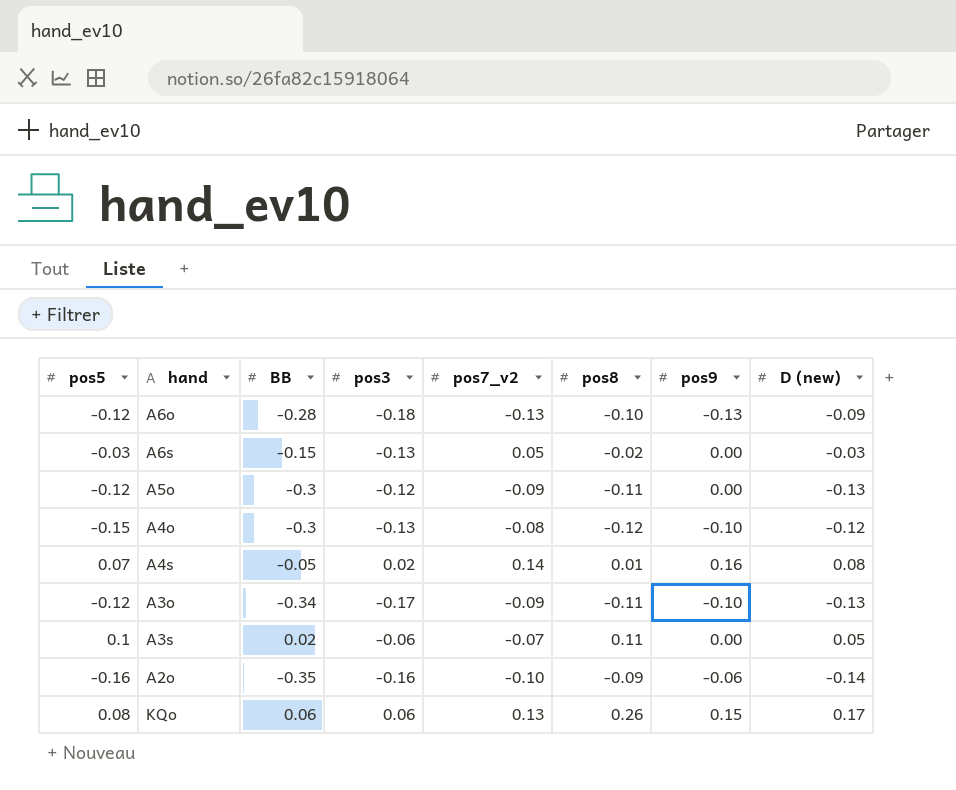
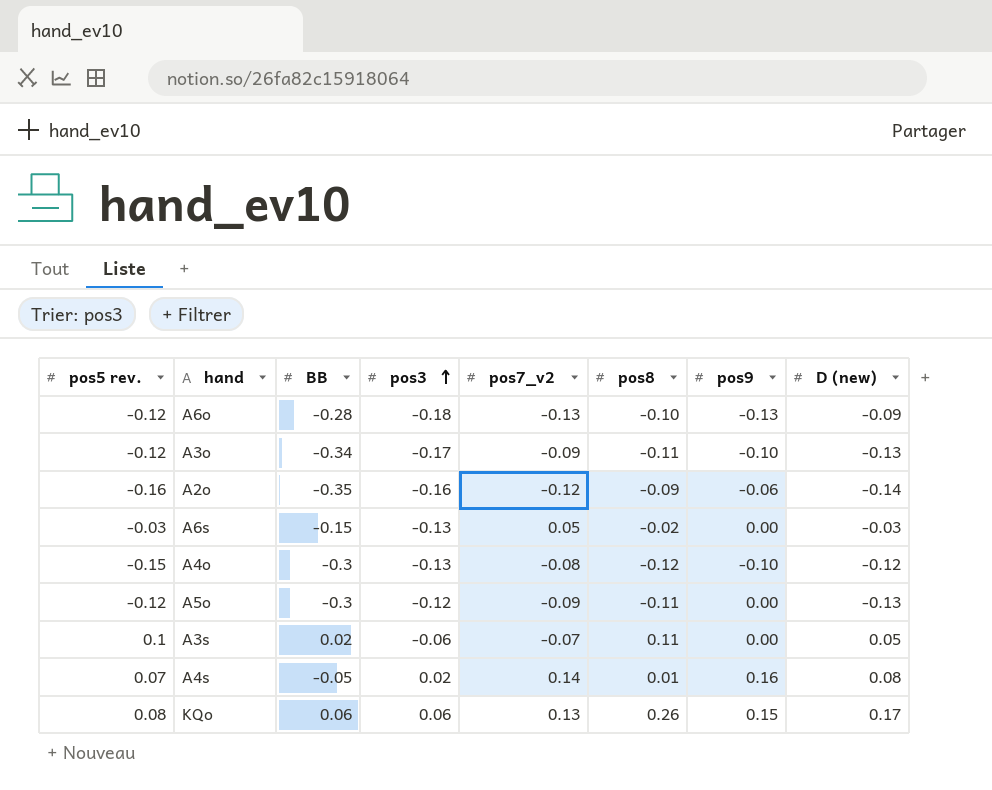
row order: none -> pos3 ascending
column name: pos5 -> pos5 rev.
A2o | pos7_v2: -0.10 -> -0.12

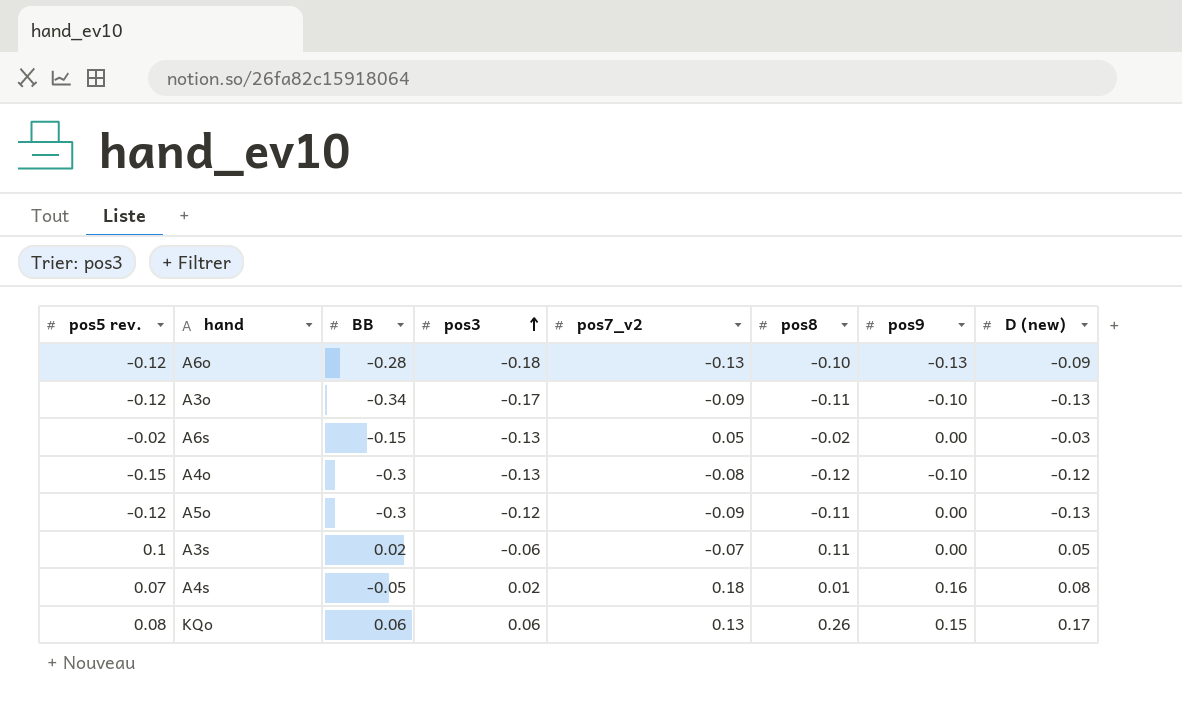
row A2o: -0.16 | -0.35 | -0.16 | -0.12 | -0.09 | -0.06 | -0.14 -> none
A6s | pos5 rev.: -0.03 -> -0.02
A4s | pos7_v2: 0.14 -> 0.18

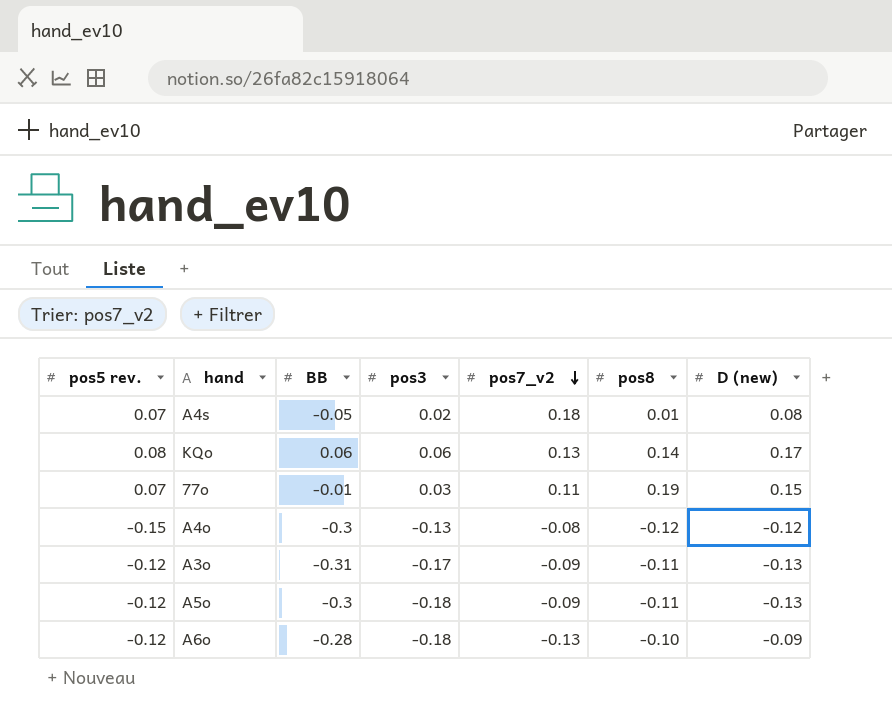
row order: pos3 ascending -> pos7_v2 descending
column pos9 | position: 7 -> none
row A6s: -0.02 | -0.15 | -0.13 | 0.05 | -0.02 | 0.00 | -0.03 -> none
row A3s: 0.1 | 0.02 | -0.06 | -0.07 | 0.11 | 0.00 | 0.05 -> none
KQo | pos8: 0.26 -> 0.14
row 77o: none -> 0.07 | -0.01 | 0.03 | 0.11 | 0.19 | 0.15
A3o | BB: -0.34 -> -0.31
A5o | pos3: -0.12 -> -0.18

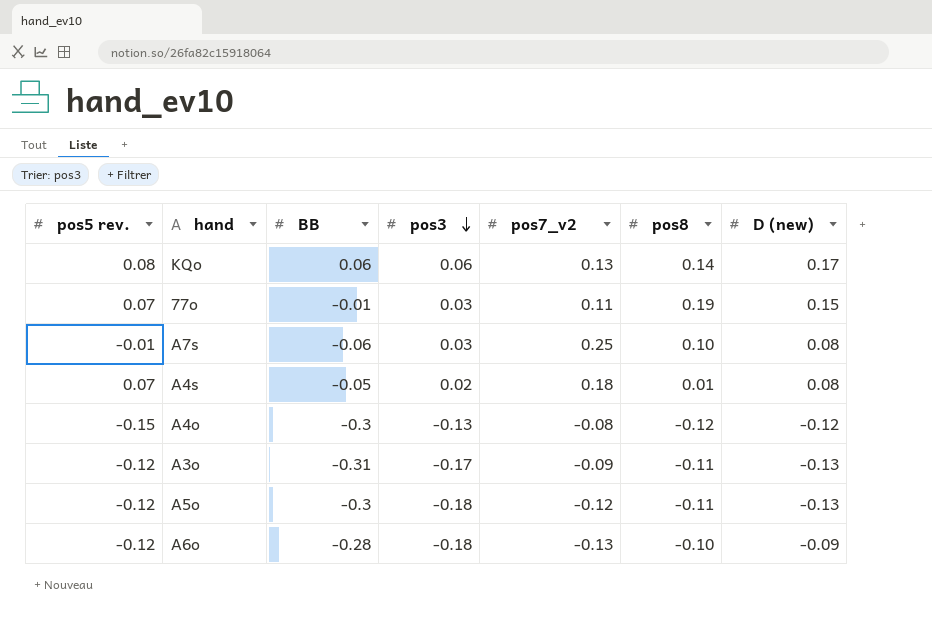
row order: pos7_v2 descending -> pos3 descending
row A7s: none -> -0.01 | -0.06 | 0.03 | 0.25 | 0.10 | 0.08
A5o | pos7_v2: -0.09 -> -0.12

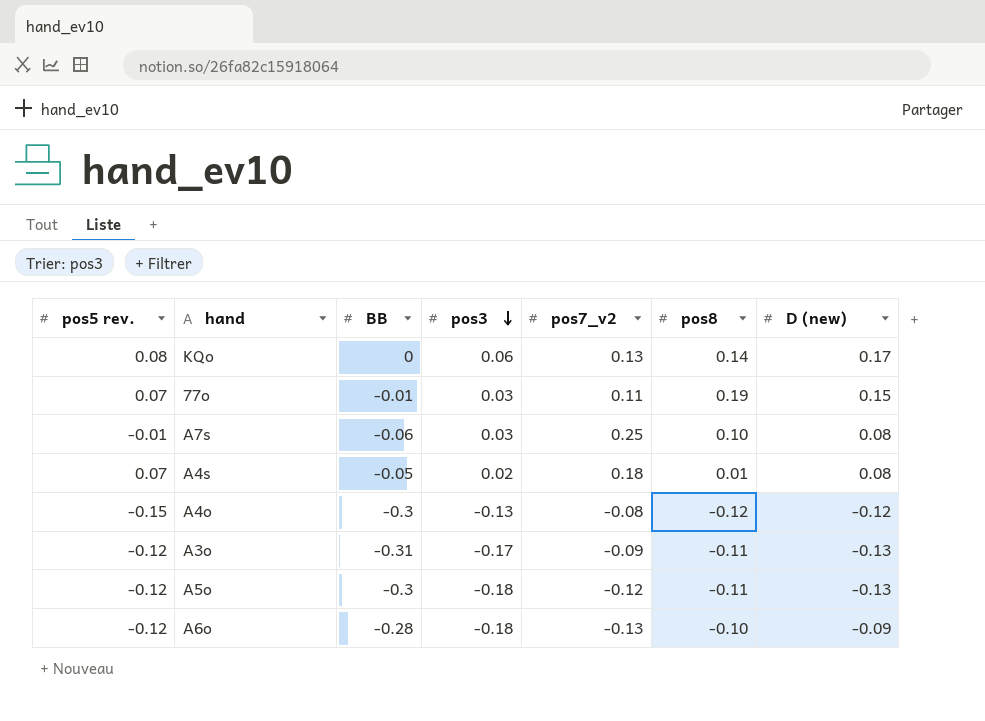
KQo | BB: 0.06 -> 0

